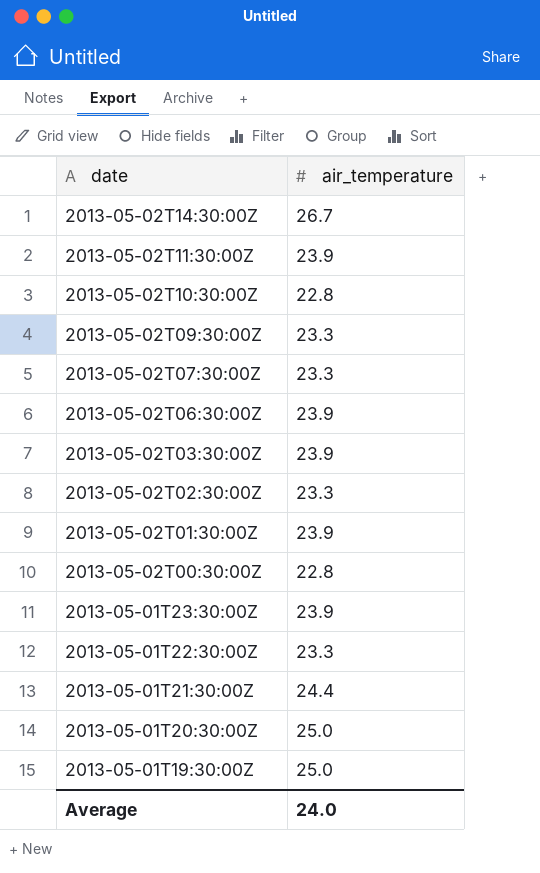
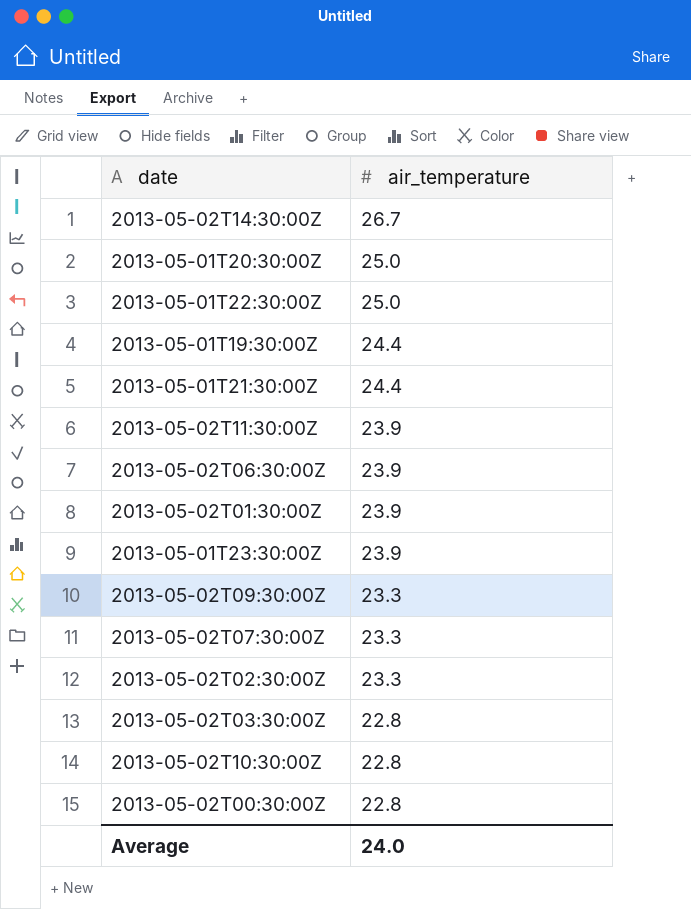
row order: date descending -> air_temperature descending
2013-05-01T22:30:00Z | air_temperature: 23.3 -> 25.0
2013-05-01T19:30:00Z | air_temperature: 25.0 -> 24.4
2013-05-02T03:30:00Z | air_temperature: 23.9 -> 22.8

